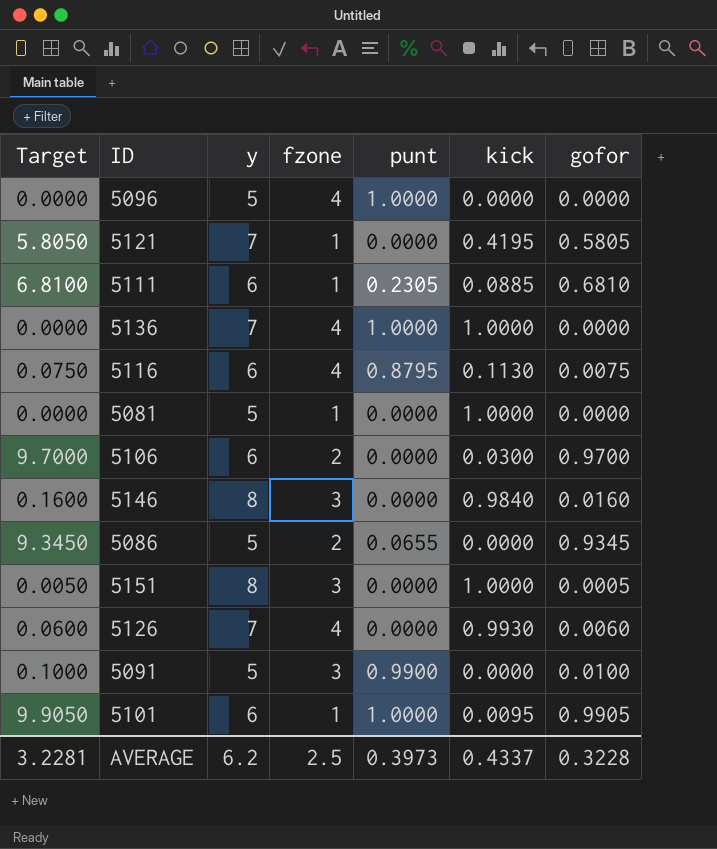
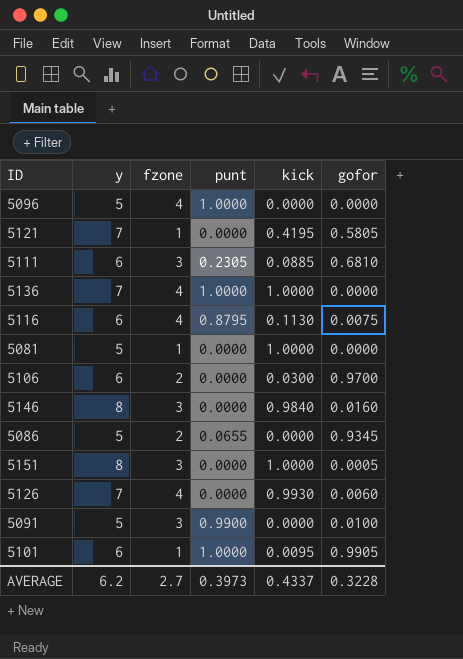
column Target | formula: [gofor] * 10 -> none
5111 | fzone: 1 -> 3
AVERAGE | fzone: 2.5 -> 2.7

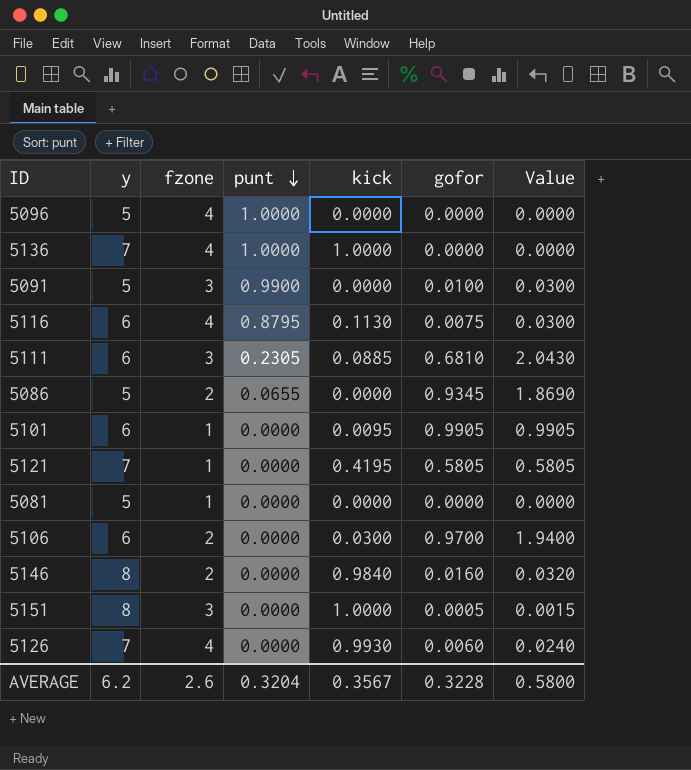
row order: none -> punt descending
column Value | formula: none -> [fzone] * [gofor]
5101 | punt: 1.0000 -> 0.0000
5081 | kick: 1.0000 -> 0.0000
5146 | fzone: 3 -> 2
AVERAGE | fzone: 2.7 -> 2.6
AVERAGE | punt: 0.3973 -> 0.3204
AVERAGE | kick: 0.4337 -> 0.3567

